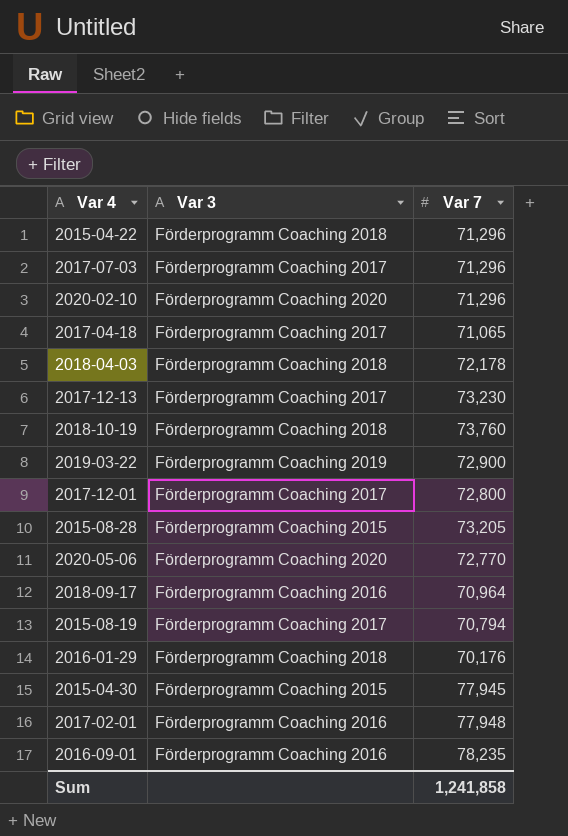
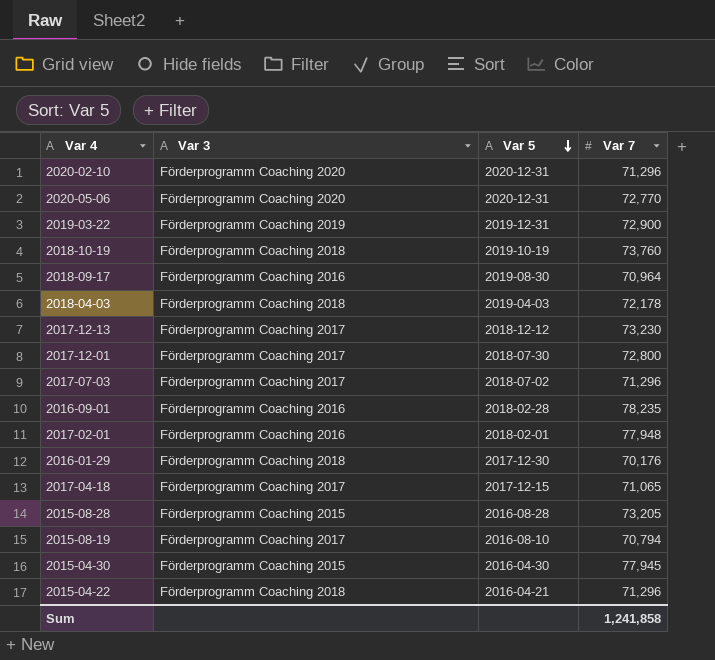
row order: none -> Var 5 descending
column Var 5 | position: none -> 3

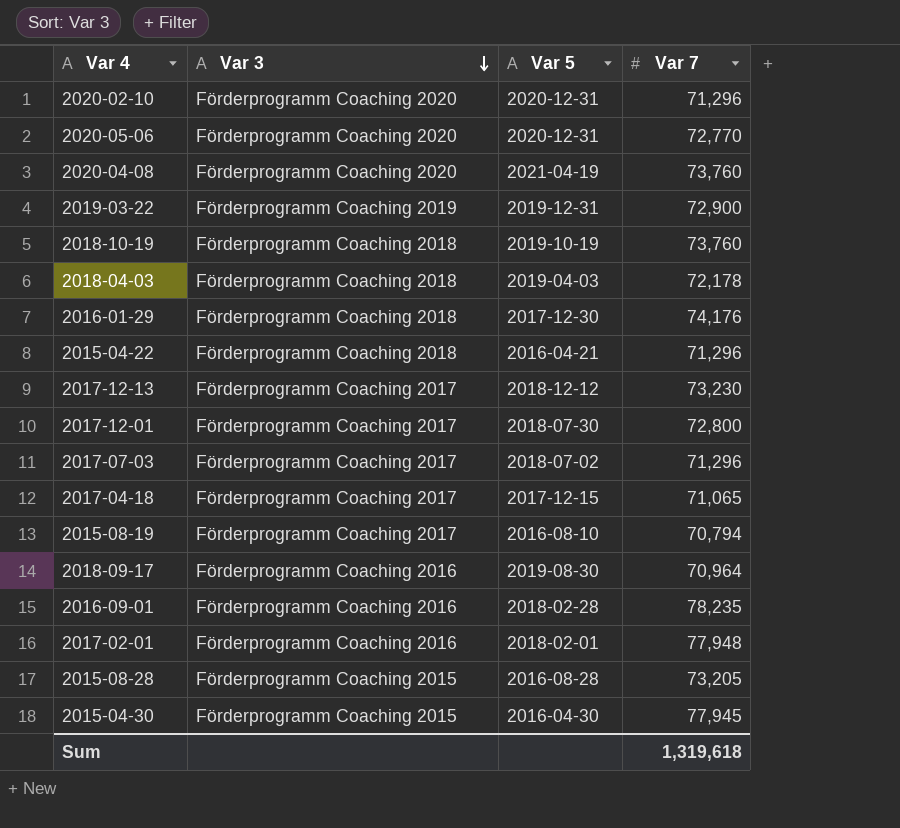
row order: Var 5 descending -> Var 3 descending
row 2020-04-08: none -> Förderprogramm Coaching 2020 | 2021-04-19 | 73,760
2016-01-29 | Var 7: 70,176 -> 74,176
Sum | Var 7: 1,241,858 -> 1,319,618

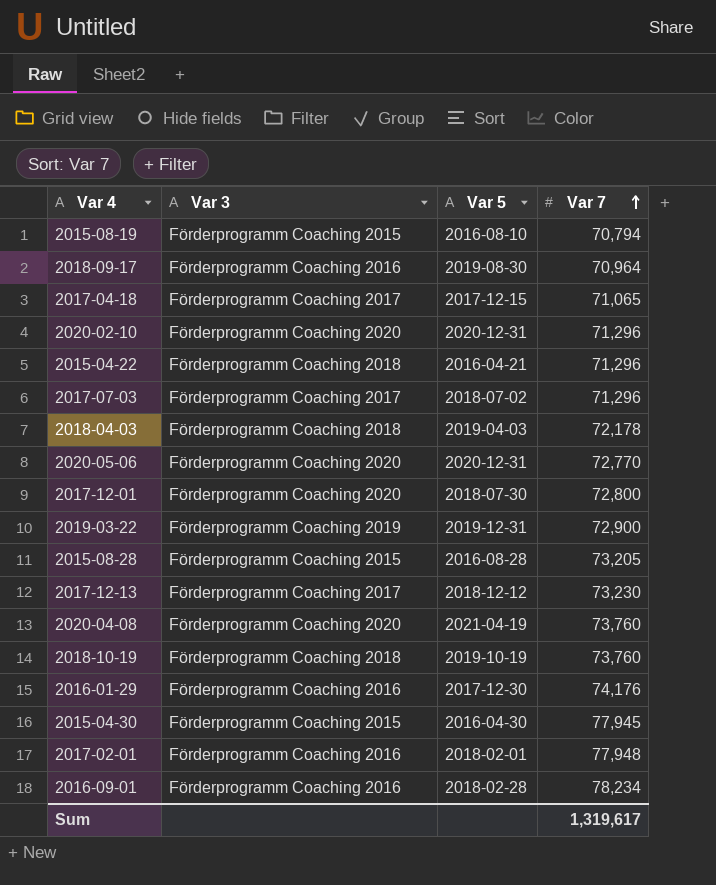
row order: Var 3 descending -> Var 7 ascending
2015-08-19 | Var 3: Förderprogramm Coaching 2017 -> Förderprogramm Coaching 2015
2017-12-01 | Var 3: Förderprogramm Coaching 2017 -> Förderprogramm Coaching 2020
2016-01-29 | Var 3: Förderprogramm Coaching 2018 -> Förderprogramm Coaching 2016
2016-09-01 | Var 7: 78,235 -> 78,234
Sum | Var 7: 1,319,618 -> 1,319,617

